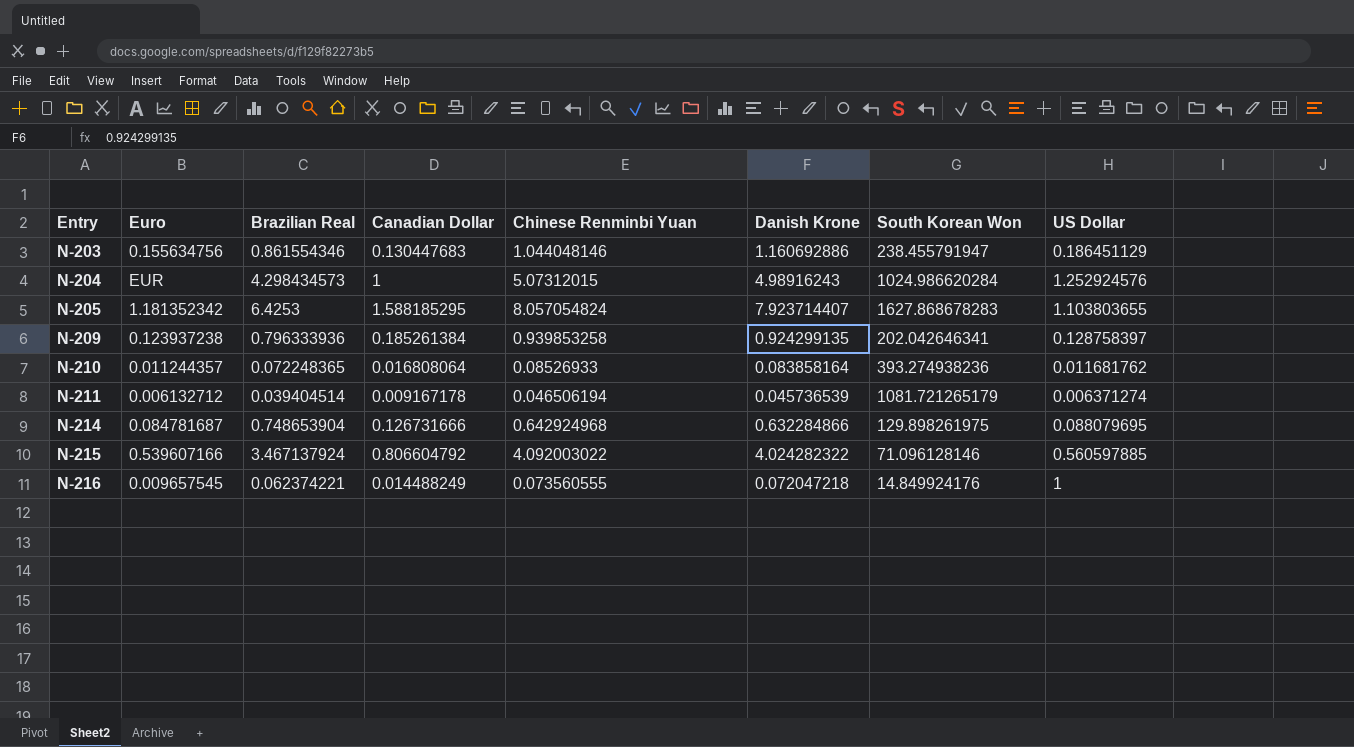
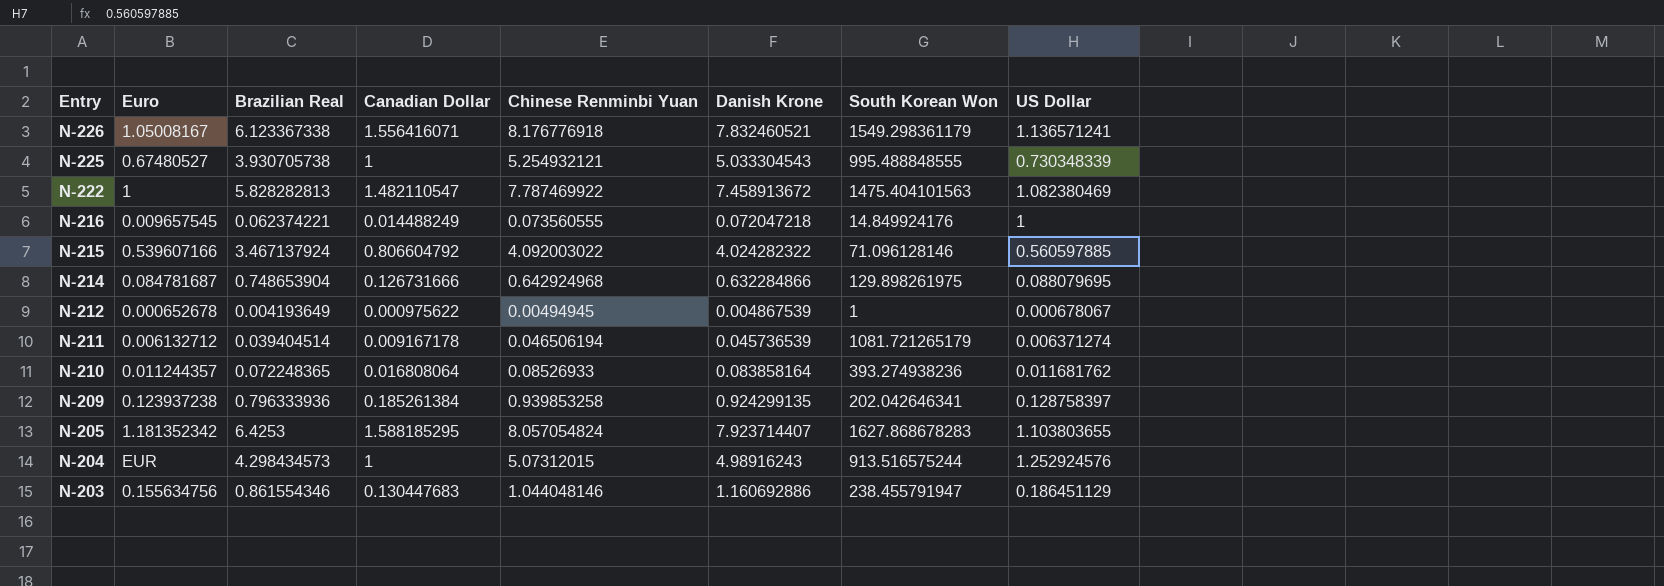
row order: Entry ascending -> Entry descending
row N-226: none -> 1.05008167 | 6.123367338 | 1.556416071 | 8.176776918 | 7.832460521 | 1549.298361179 | 1.136571241
row N-225: none -> 0.67480527 | 3.930705738 | 1 | 5.254932121 | 5.033304543 | 995.488848555 | 0.730348339
row N-222: none -> 1 | 5.828282813 | 1.482110547 | 7.787469922 | 7.458913672 | 1475.404101563 | 1.082380469
row N-212: none -> 0.000652678 | 0.004193649 | 0.000975622 | 0.00494945 | 0.004867539 | 1 | 0.000678067
N-204 | South Korean Won: 1024.986620284 -> 913.516575244

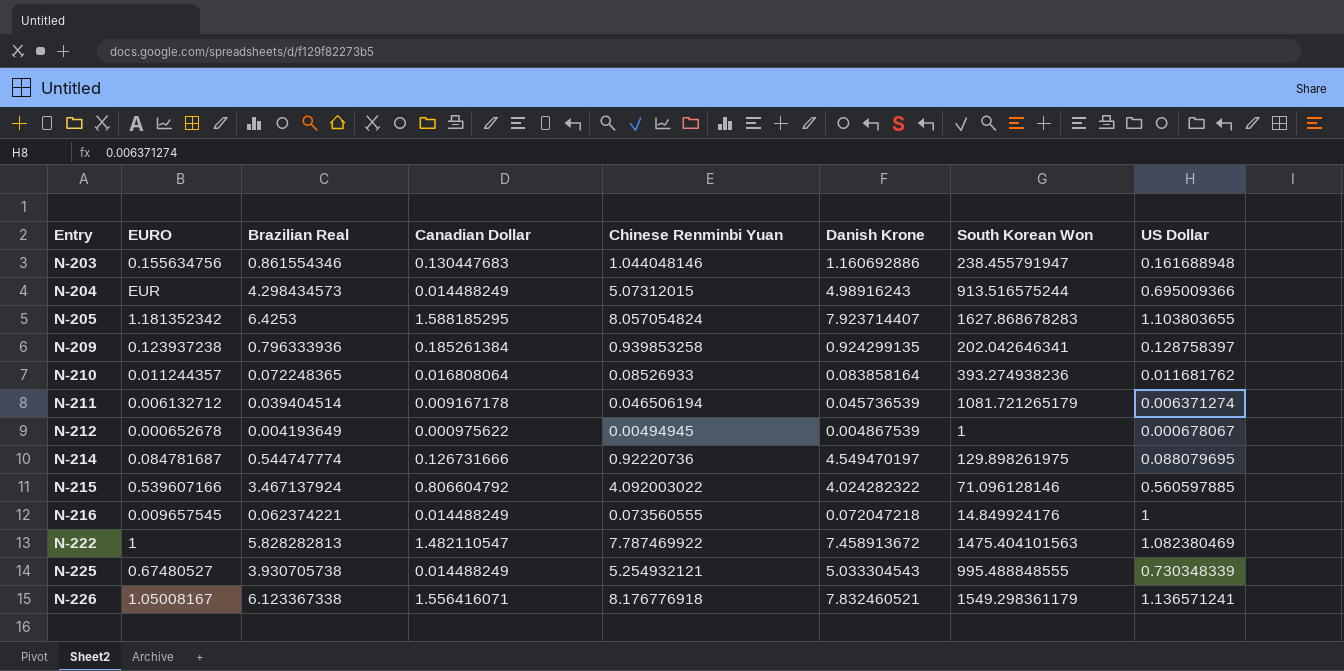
row order: Entry descending -> Entry ascending
column name: Euro -> EURO
N-203 | US Dollar: 0.186451129 -> 0.161688948
N-204 | Canadian Dollar: 1 -> 0.014488249
N-204 | US Dollar: 1.252924576 -> 0.695009366
N-214 | Brazilian Real: 0.748653904 -> 0.544747774
N-214 | Chinese Renminbi Yuan: 0.642924968 -> 0.92220736
N-214 | Danish Krone: 0.632284866 -> 4.549470197
N-225 | Canadian Dollar: 1 -> 0.014488249

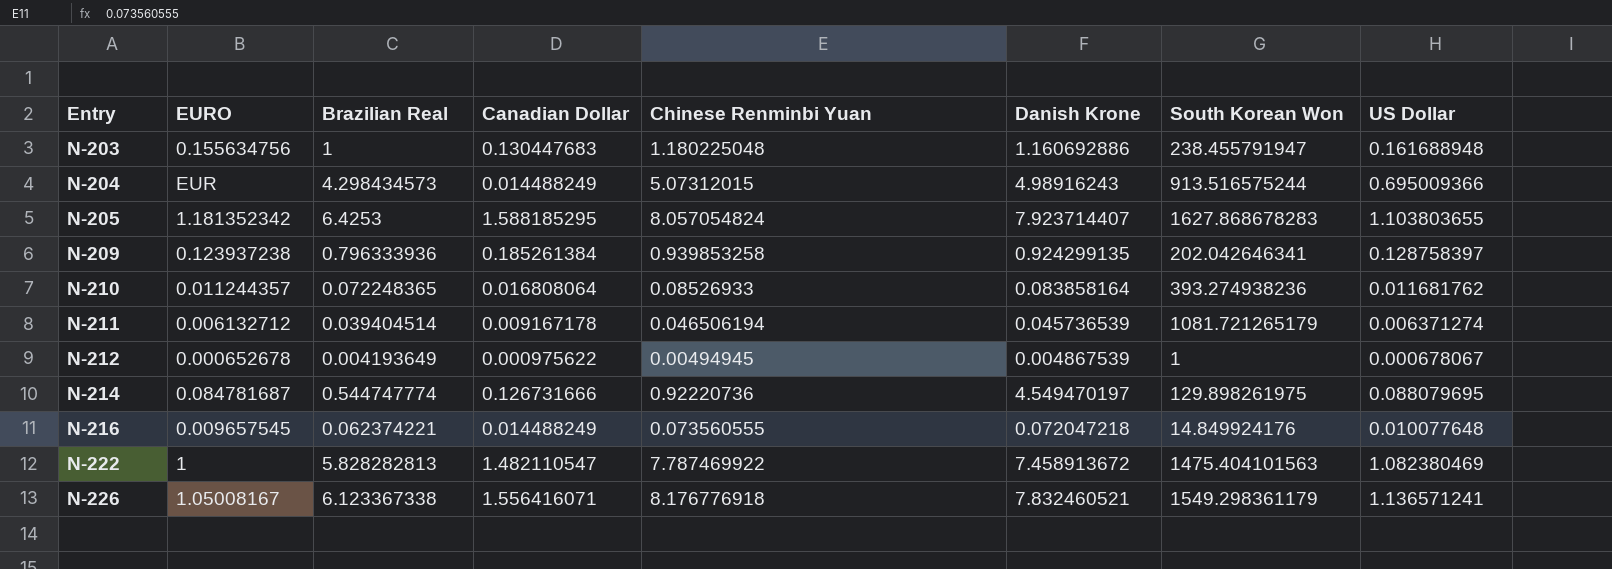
row N-215: 0.539607166 | 3.467137924 | 0.806604792 | 4.092003022 | 4.024282322 | 71.096128146 | 0.560597885 -> none
row N-225: 0.67480527 | 3.930705738 | 0.014488249 | 5.254932121 | 5.033304543 | 995.488848555 | 0.730348339 -> none
N-203 | Brazilian Real: 0.861554346 -> 1
N-203 | Chinese Renminbi Yuan: 1.044048146 -> 1.180225048
N-216 | US Dollar: 1 -> 0.010077648

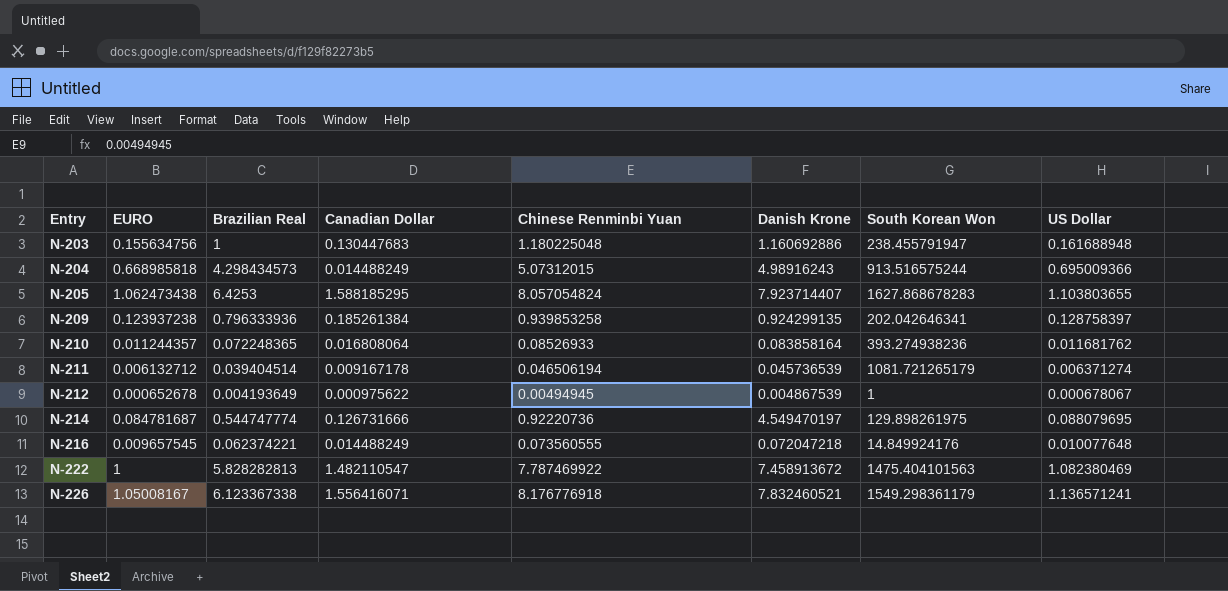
N-204 | EURO: EUR -> 0.668985818
N-205 | EURO: 1.181352342 -> 1.062473438

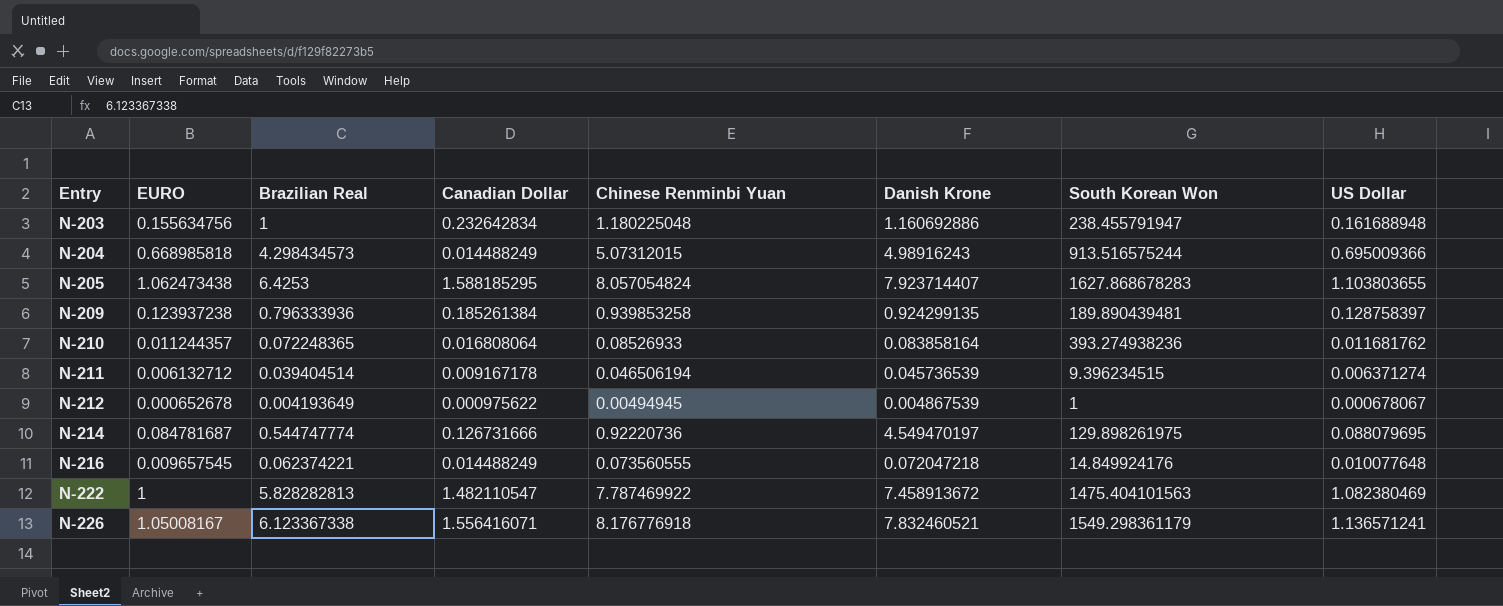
N-203 | Canadian Dollar: 0.130447683 -> 0.232642834
N-209 | South Korean Won: 202.042646341 -> 189.890439481
N-211 | South Korean Won: 1081.721265179 -> 9.396234515

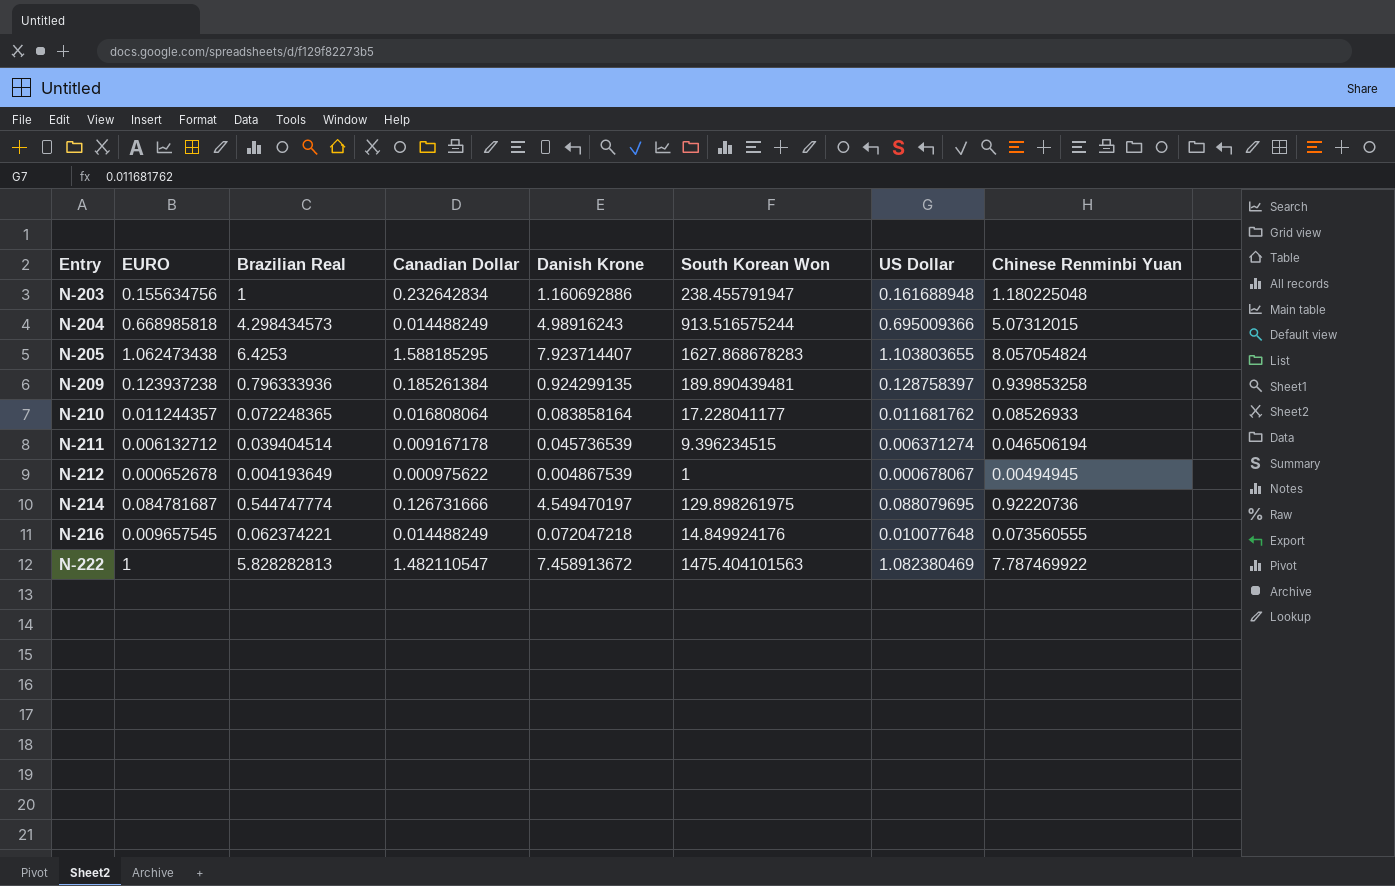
column Chinese Renminbi Yuan | position: 5 -> 8
row N-226: 1.05008167 | 6.123367338 | 1.556416071 | 8.176776918 | 7.832460521 | 1549.298361179 | 1.136571241 -> none
N-210 | South Korean Won: 393.274938236 -> 17.228041177

